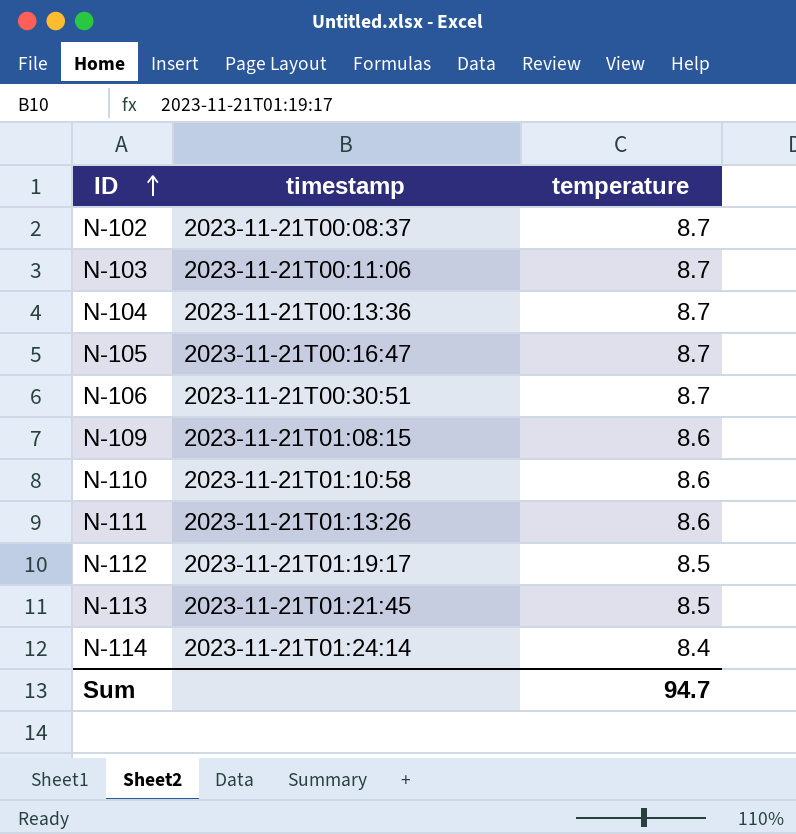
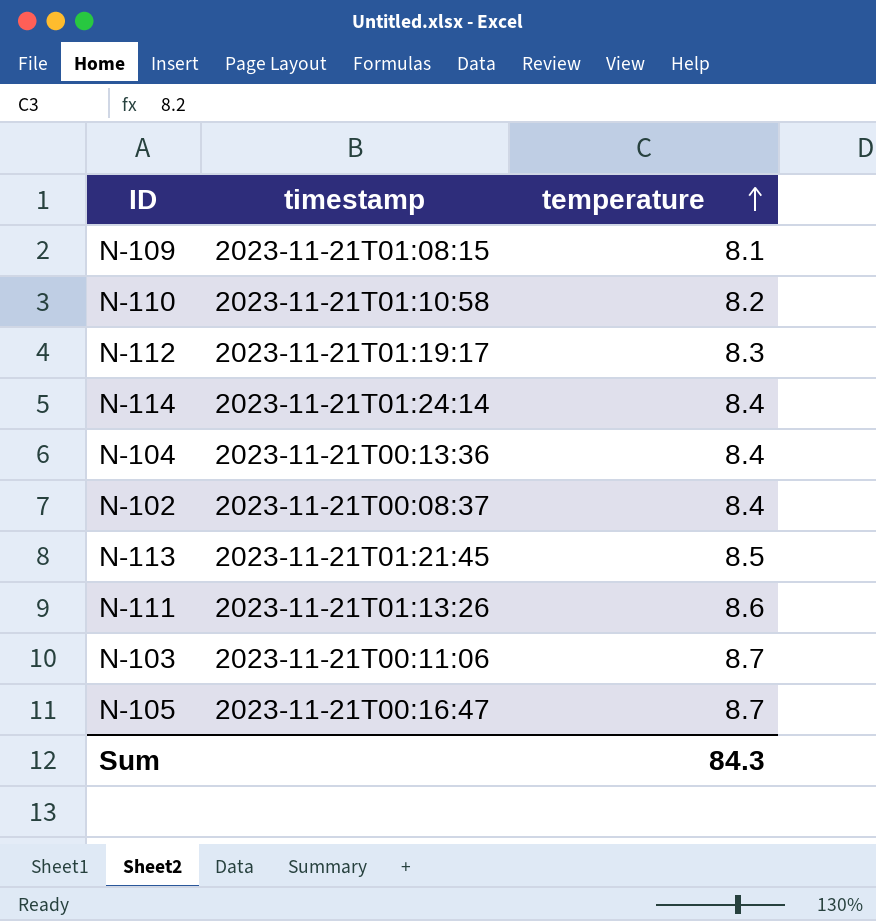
row order: ID ascending -> temperature ascending
row N-106: 2023-11-21T00:30:51 | 8.7 -> none
N-109 | temperature: 8.6 -> 8.1
N-110 | temperature: 8.6 -> 8.2
N-112 | temperature: 8.5 -> 8.3
N-104 | temperature: 8.7 -> 8.4
N-102 | temperature: 8.7 -> 8.4
Sum | temperature: 94.7 -> 84.3

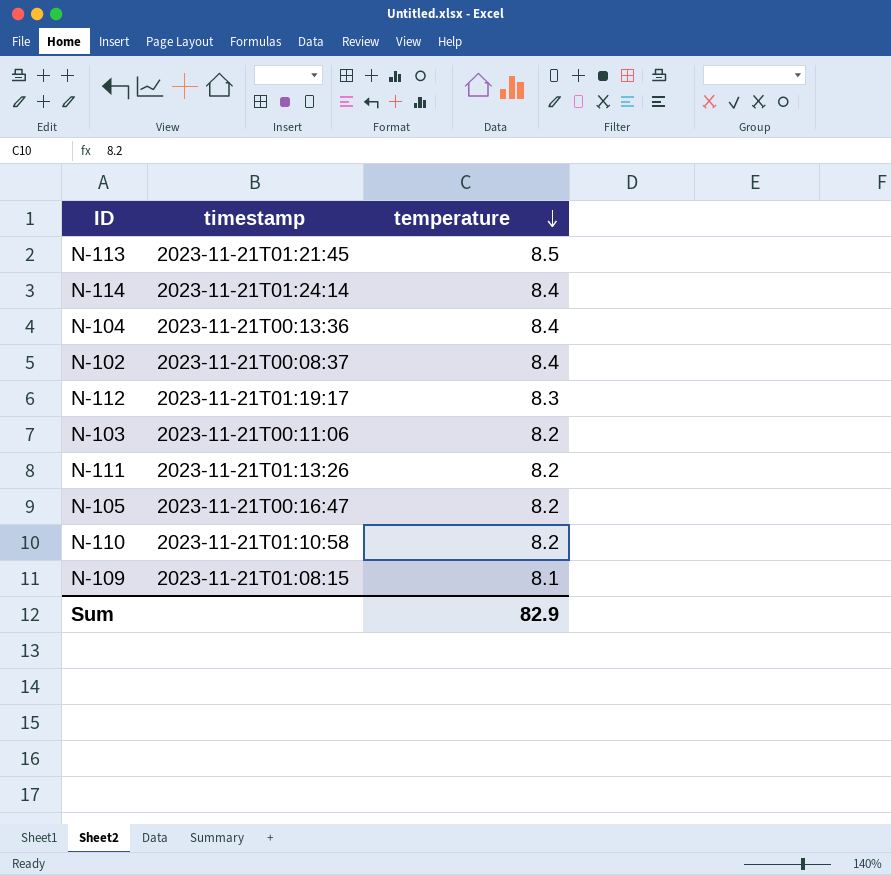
row order: temperature ascending -> temperature descending
N-103 | temperature: 8.7 -> 8.2
N-111 | temperature: 8.6 -> 8.2
N-105 | temperature: 8.7 -> 8.2
Sum | temperature: 84.3 -> 82.9

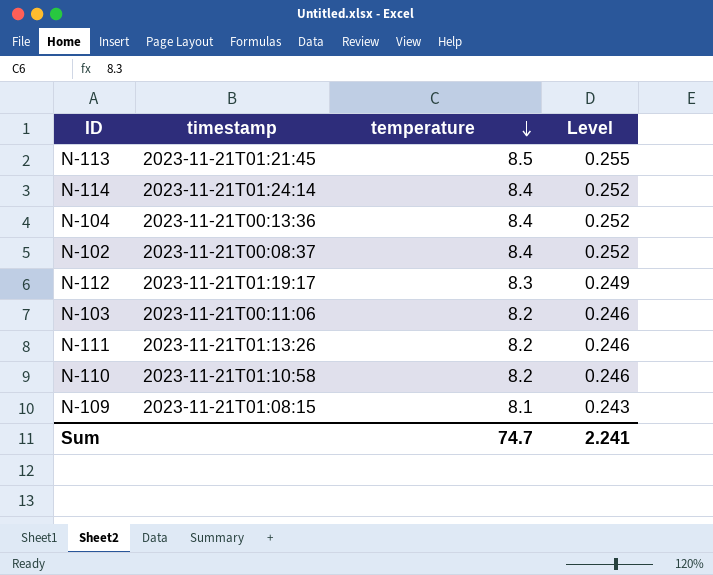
column Level | formula: none -> [temperature] * 0.03
row N-105: 2023-11-21T00:16:47 | 8.2 -> none
Sum | temperature: 82.9 -> 74.7

